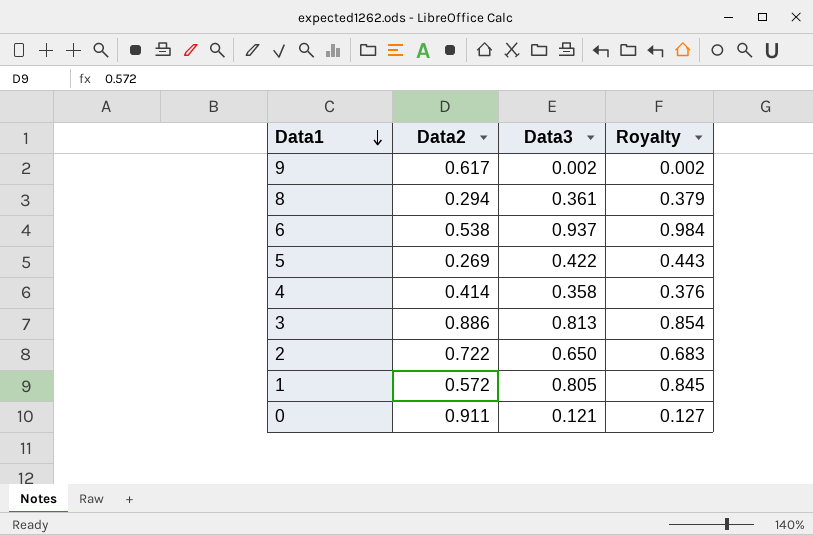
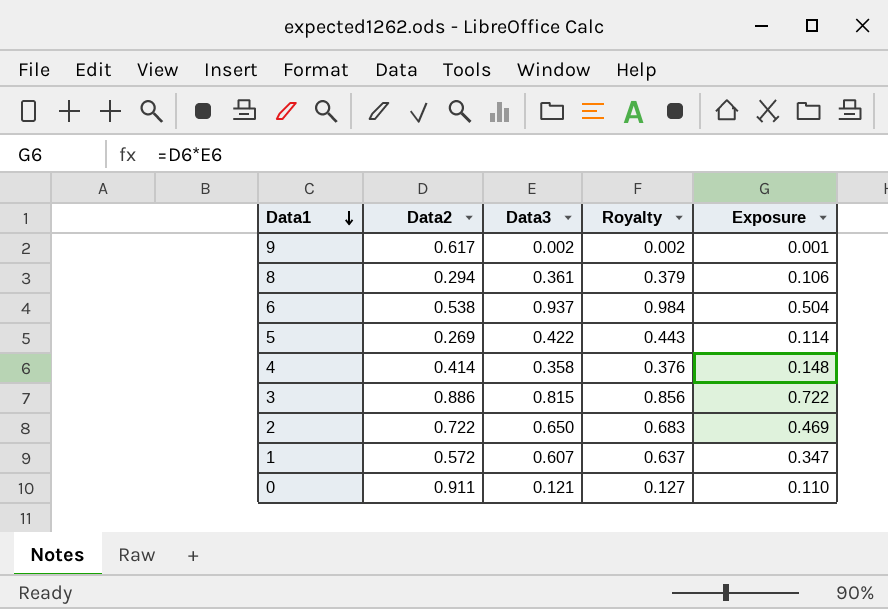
column Exposure | formula: none -> [Data2] * [Data3]
3 | Data3: 0.813 -> 0.815
3 | Royalty: 0.854 -> 0.856
1 | Data3: 0.805 -> 0.607
1 | Royalty: 0.845 -> 0.637

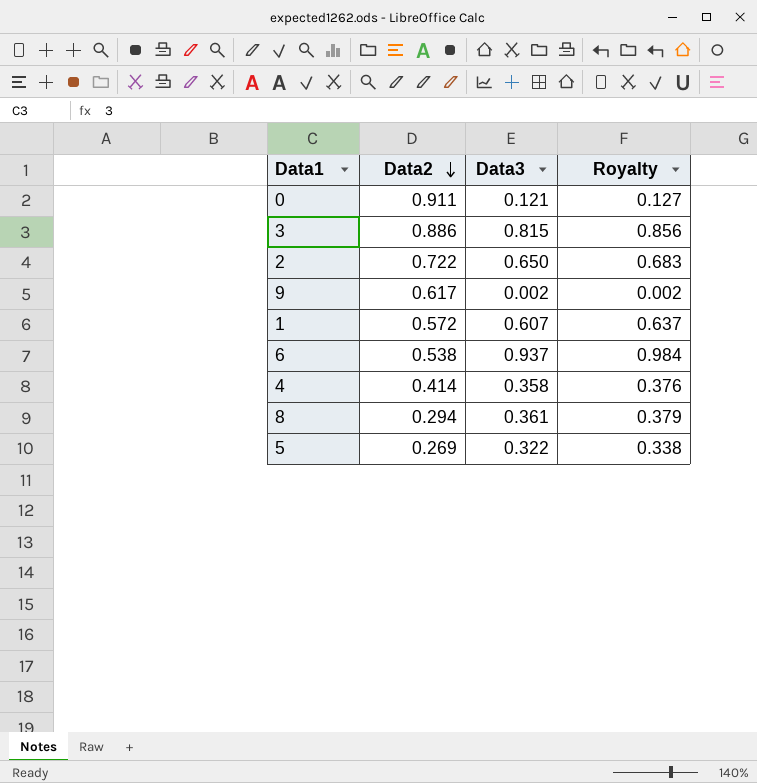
row order: Data1 descending -> Data2 descending
column Exposure | formula: [Data2] * [Data3] -> none
5 | Data3: 0.422 -> 0.322
5 | Royalty: 0.443 -> 0.338

